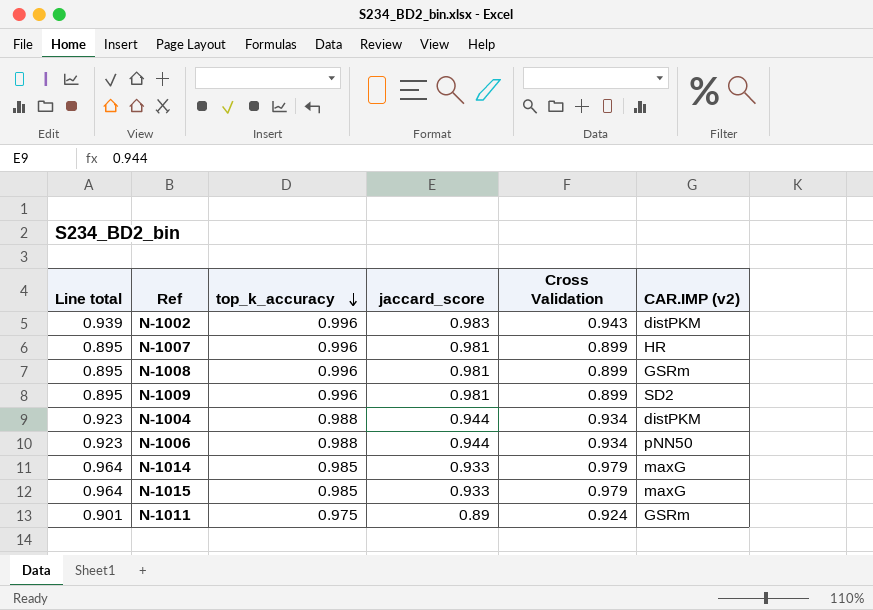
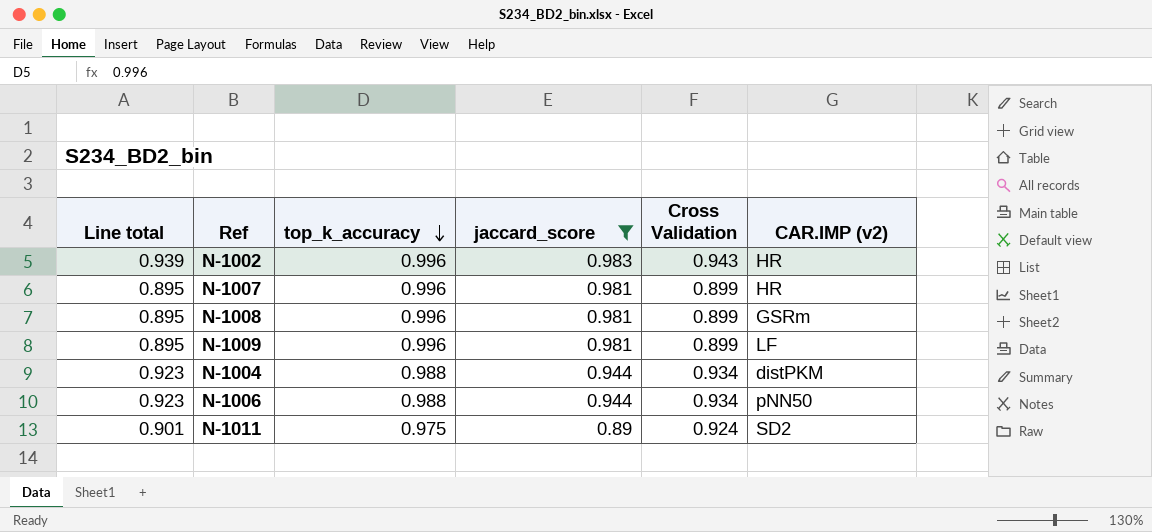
filter: none -> jaccard_score != 0.933
N-1002 | CAR.IMP (v2): distPKM -> HR
N-1009 | CAR.IMP (v2): SD2 -> LF
N-1011 | CAR.IMP (v2): GSRm -> SD2

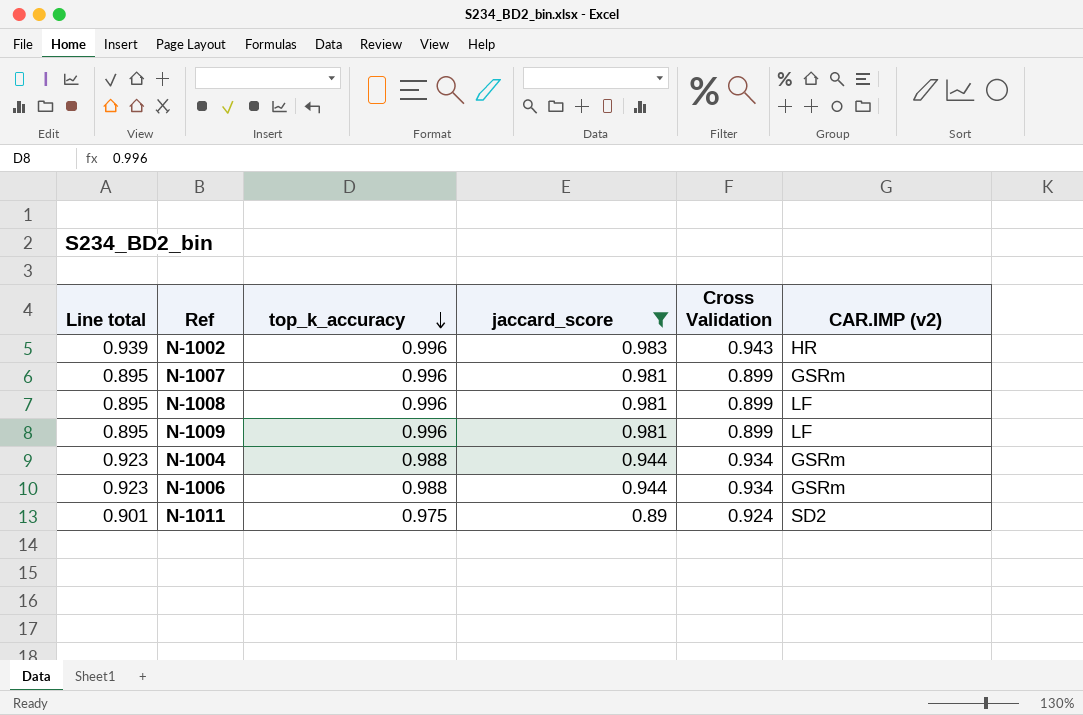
N-1007 | CAR.IMP (v2): HR -> GSRm
N-1008 | CAR.IMP (v2): GSRm -> LF
N-1004 | CAR.IMP (v2): distPKM -> GSRm
N-1006 | CAR.IMP (v2): pNN50 -> GSRm

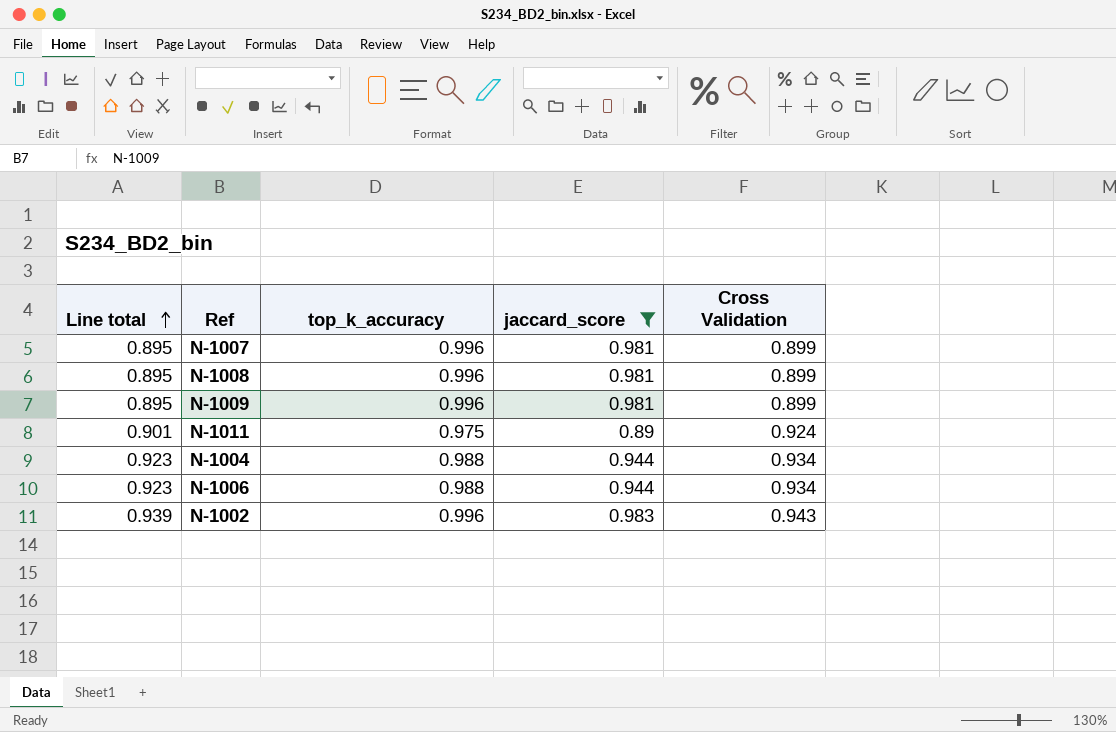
row order: top_k_accuracy descending -> Line total ascending
column CAR.IMP (v2) | position: 6 -> none

